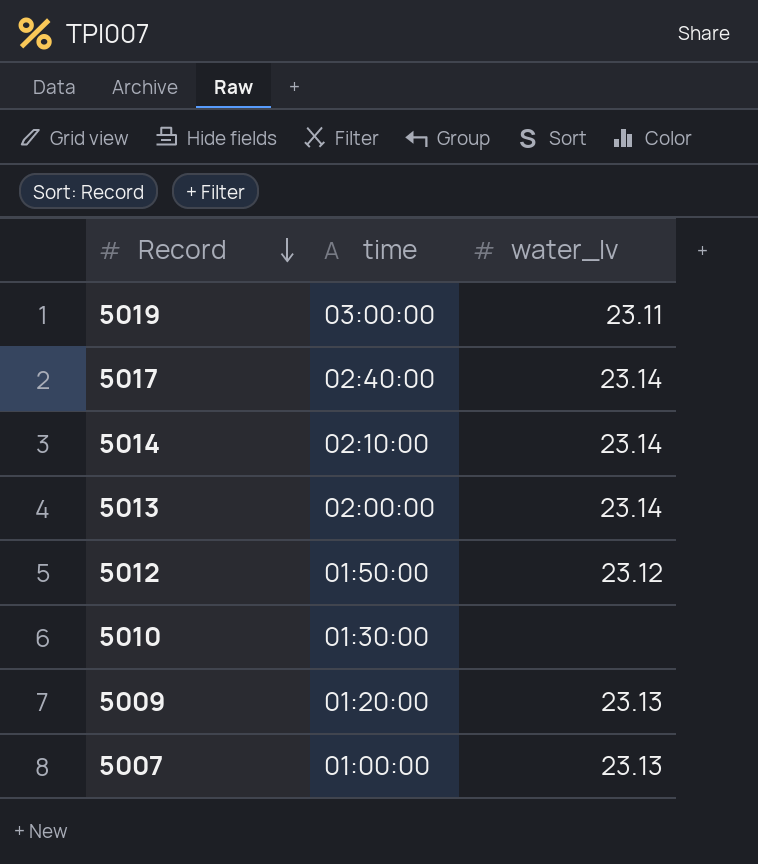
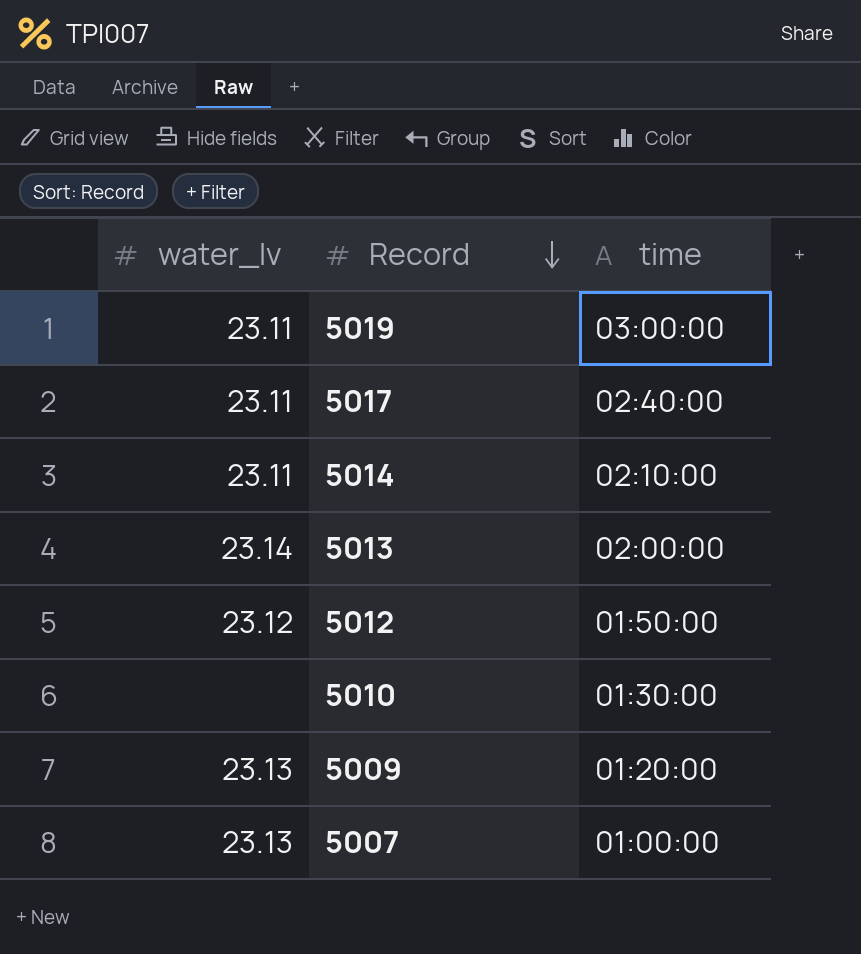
column water_lv | position: 3 -> 1
5017 | water_lv: 23.14 -> 23.11
5014 | water_lv: 23.14 -> 23.11

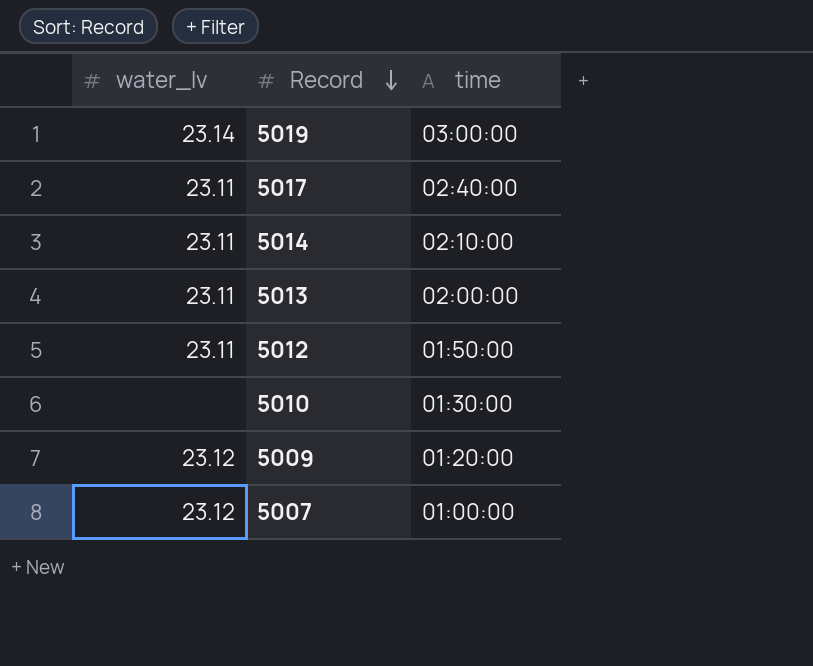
5019 | water_lv: 23.11 -> 23.14
5013 | water_lv: 23.14 -> 23.11
5012 | water_lv: 23.12 -> 23.11
5009 | water_lv: 23.13 -> 23.12
5007 | water_lv: 23.13 -> 23.12

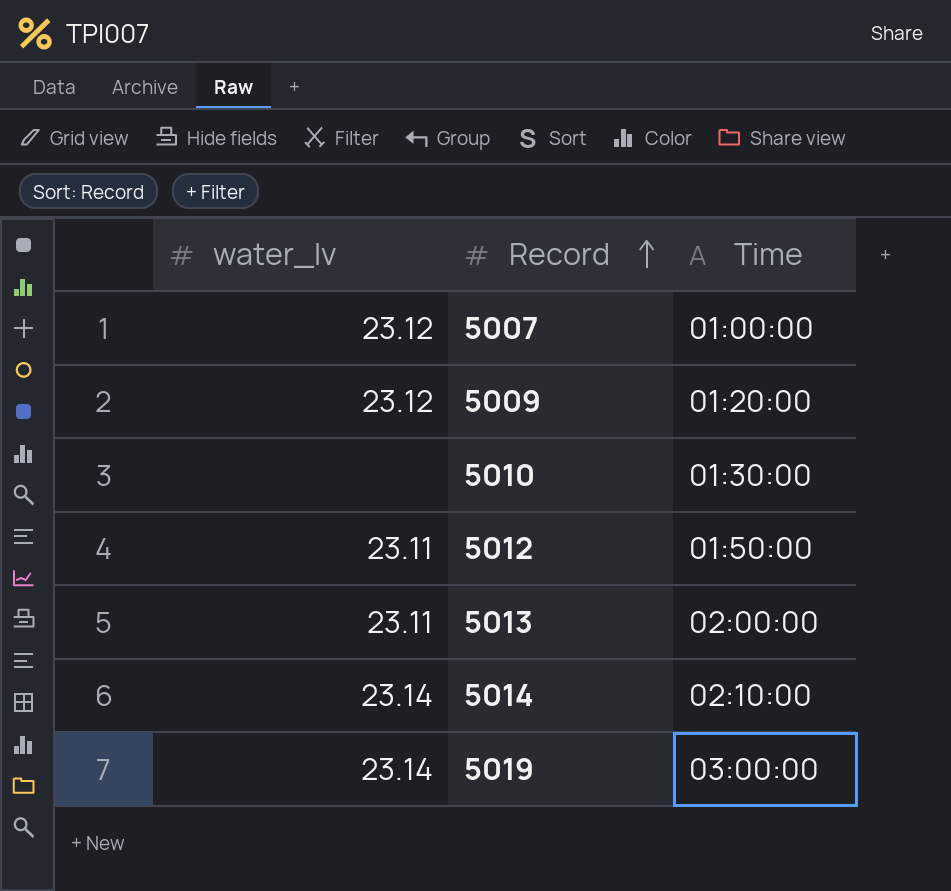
row order: Record descending -> Record ascending
column name: time -> Time
row 5017: 23.11 | 02:40:00 -> none
5014 | water_lv: 23.11 -> 23.14

